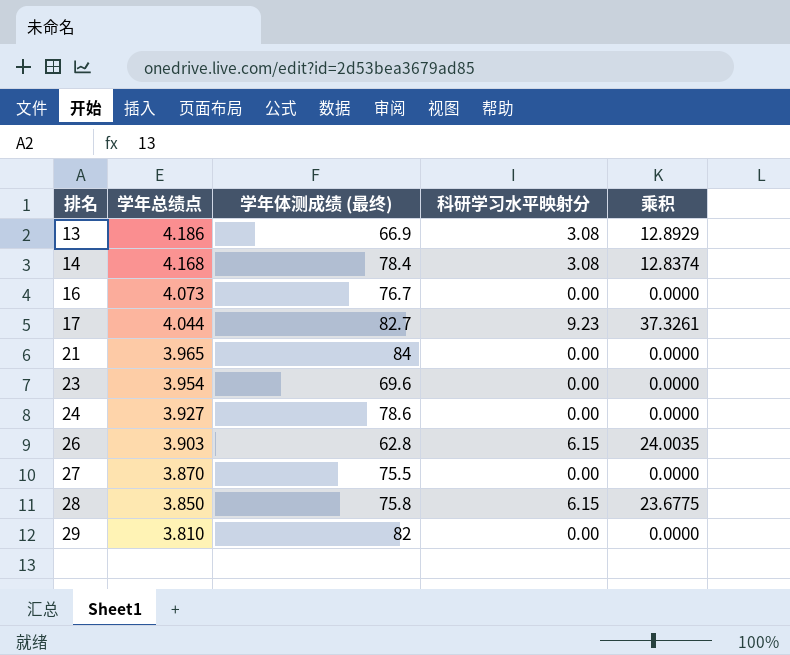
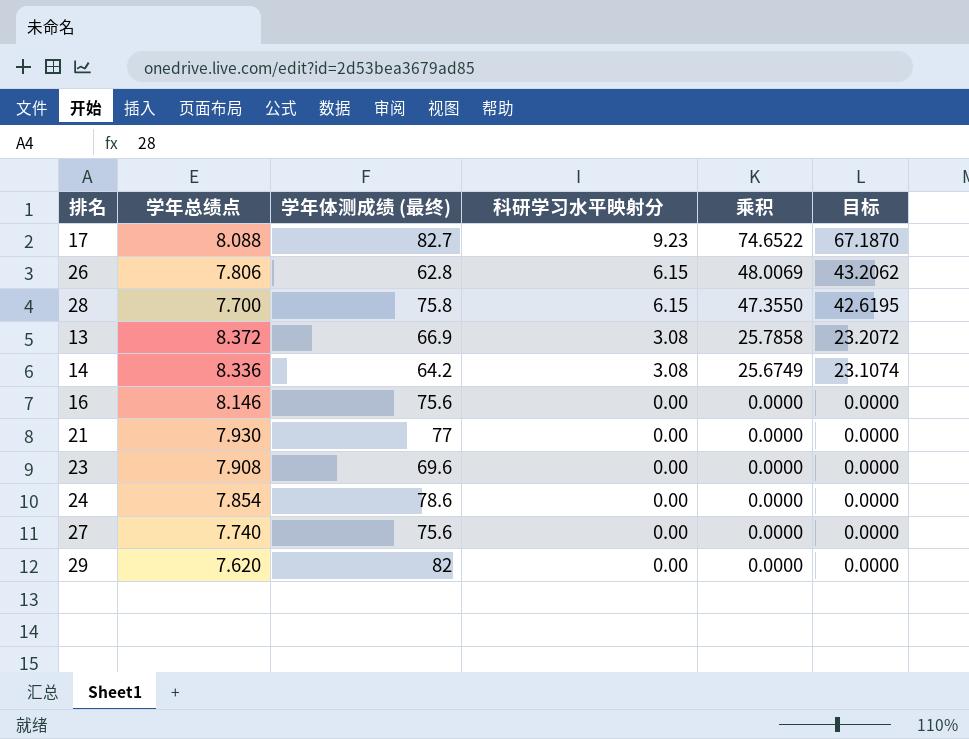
row order: 排名 ascending -> 科研学习水平映射分 descending
column 目标 | formula: none -> [乘积] * 0.9
17 | 学年总绩点: 4.044 -> 8.088
17 | 乘积: 37.3261 -> 74.6522
26 | 学年总绩点: 3.903 -> 7.806
26 | 乘积: 24.0035 -> 48.0069
28 | 学年总绩点: 3.850 -> 7.700
28 | 乘积: 23.6775 -> 47.3550
13 | 学年总绩点: 4.186 -> 8.372
13 | 乘积: 12.8929 -> 25.7858
14 | 学年总绩点: 4.168 -> 8.336
14 | 学年体测成绩 (最终): 78.4 -> 64.2
14 | 乘积: 12.8374 -> 25.6749
16 | 学年总绩点: 4.073 -> 8.146
16 | 学年体测成绩 (最终): 76.7 -> 75.6
21 | 学年总绩点: 3.965 -> 7.930
21 | 学年体测成绩 (最终): 84 -> 77
23 | 学年总绩点: 3.954 -> 7.908
24 | 学年总绩点: 3.927 -> 7.854
27 | 学年总绩点: 3.870 -> 7.740
27 | 学年体测成绩 (最终): 75.5 -> 75.6
29 | 学年总绩点: 3.810 -> 7.620

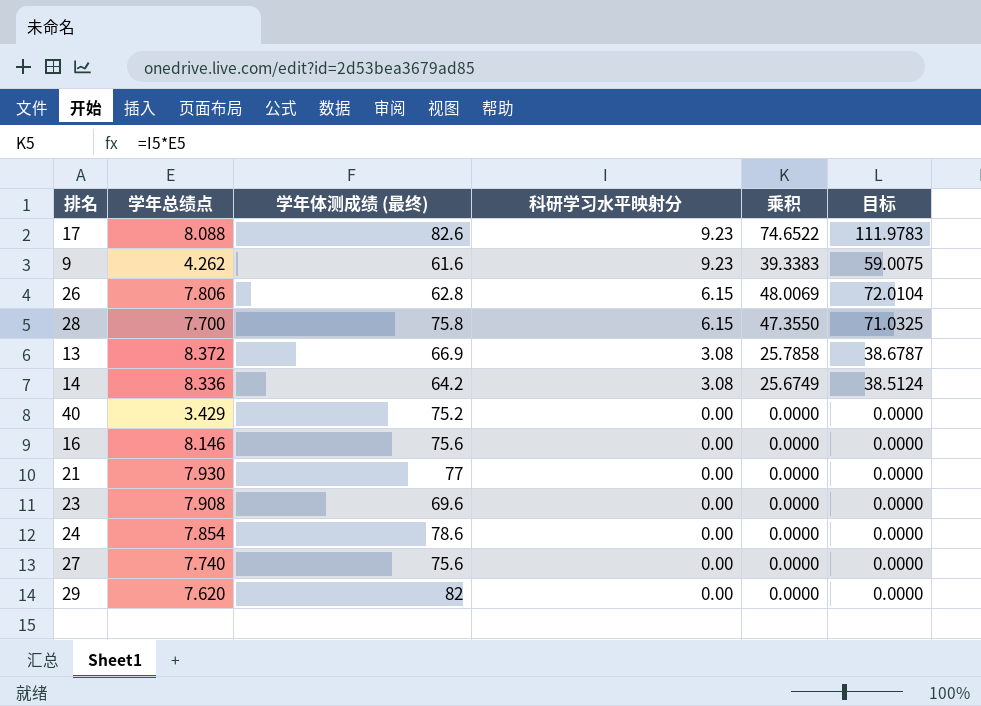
column 目标 | formula: [乘积] * 0.9 -> [乘积] * 1.5
17 | 学年体测成绩 (最终): 82.7 -> 82.6
row 9: none -> 4.262 | 61.6 | 9.23 | 39.3383 | 59.0075
row 40: none -> 3.429 | 75.2 | 0.00 | 0.0000 | 0.0000

